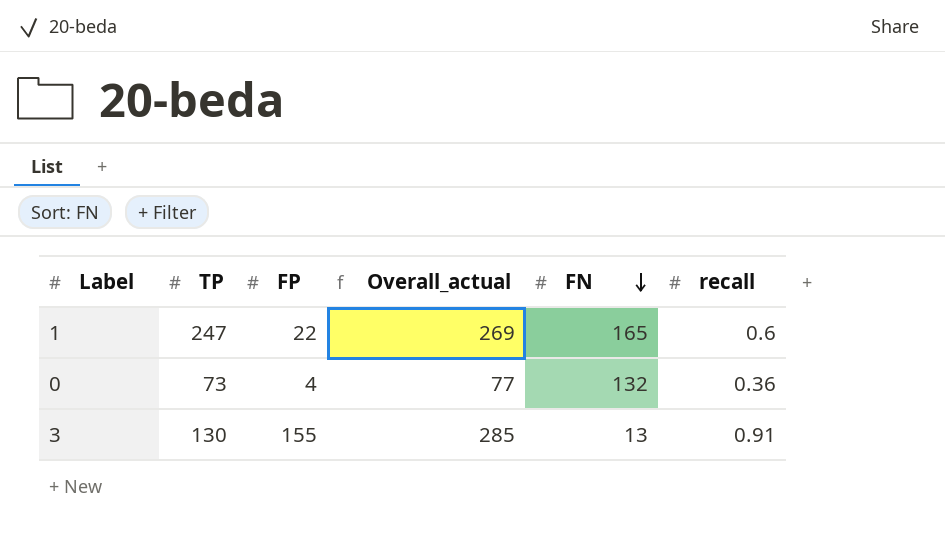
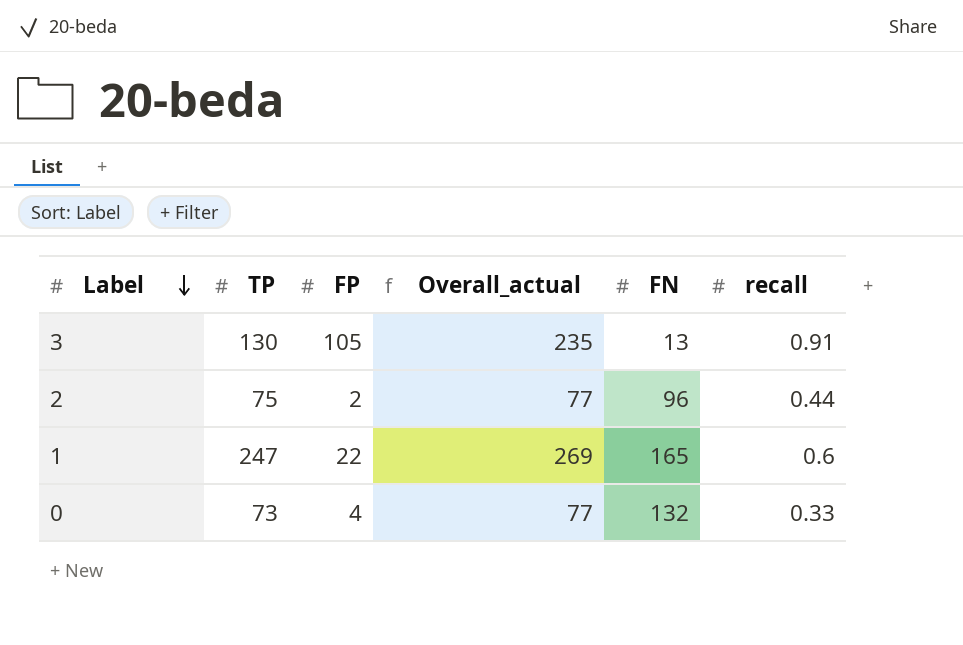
row order: FN descending -> Label descending
3 | FP: 155 -> 105
3 | Overall_actual: 285 -> 235
row 2: none -> 75 | 2 | 77 | 96 | 0.44
0 | recall: 0.36 -> 0.33

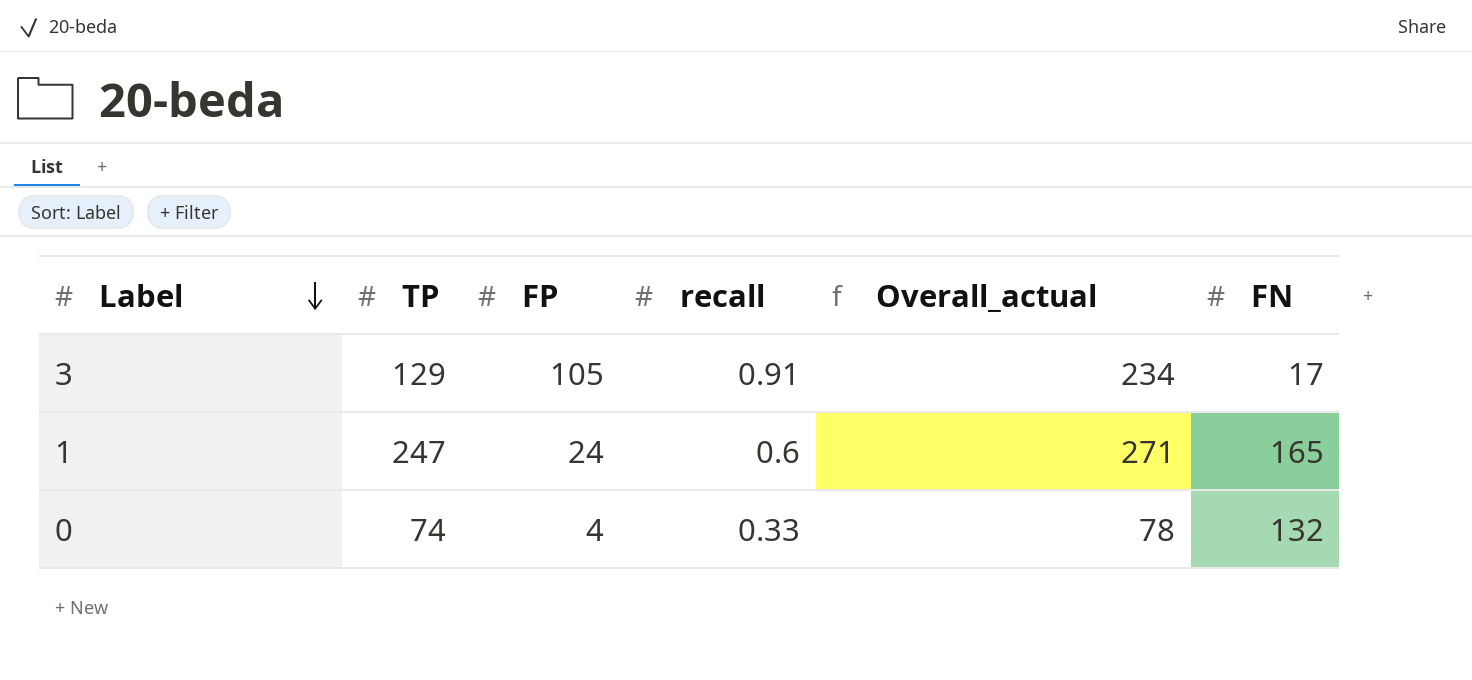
column recall | position: 6 -> 4
row 2: 75 | 2 | 77 | 96 | 0.44 -> none
3 | TP: 130 -> 129
3 | Overall_actual: 235 -> 234
3 | FN: 13 -> 17
1 | FP: 22 -> 24
1 | Overall_actual: 269 -> 271
0 | TP: 73 -> 74
0 | Overall_actual: 77 -> 78

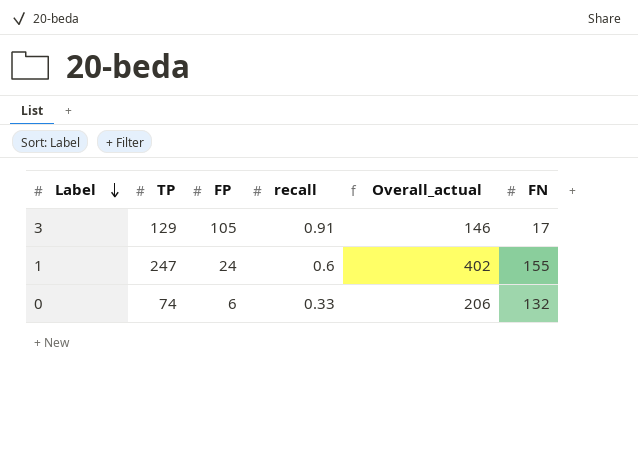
column Overall_actual | formula: [TP] + [FP] -> [TP] + [FN]
1 | FN: 165 -> 155
0 | FP: 4 -> 6

